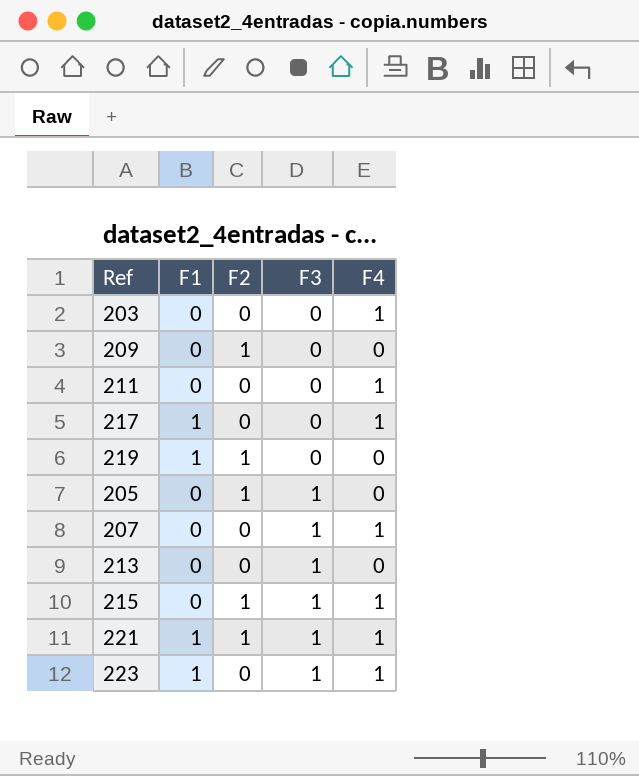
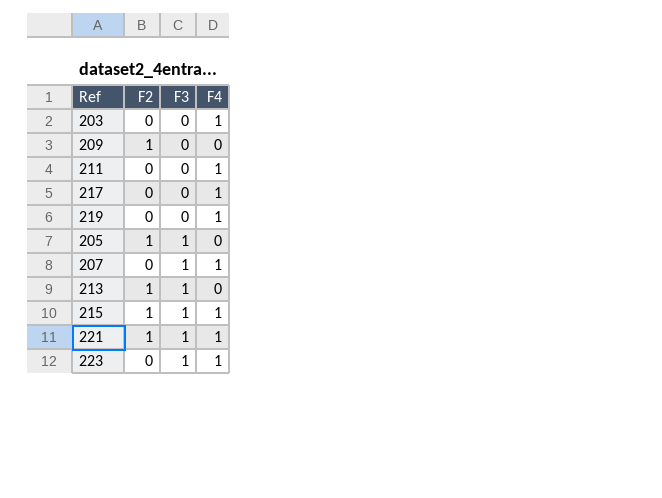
column F1 | position: 2 -> none
219 | F2: 1 -> 0
219 | F4: 0 -> 1
213 | F2: 0 -> 1

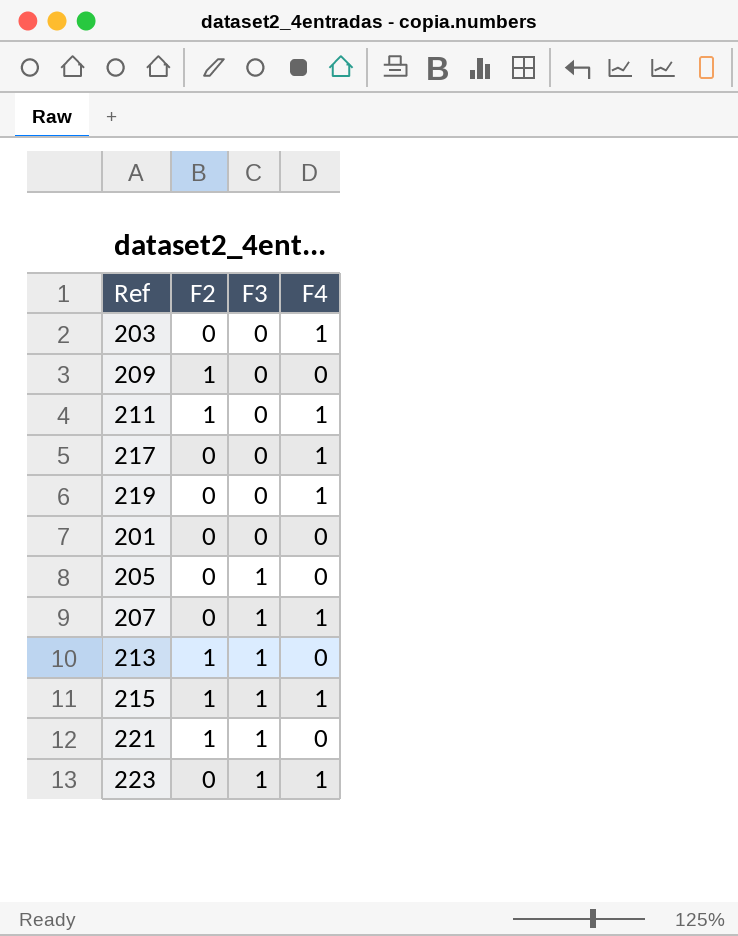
211 | F2: 0 -> 1
row 201: none -> 0 | 0 | 0
205 | F2: 1 -> 0
221 | F4: 1 -> 0

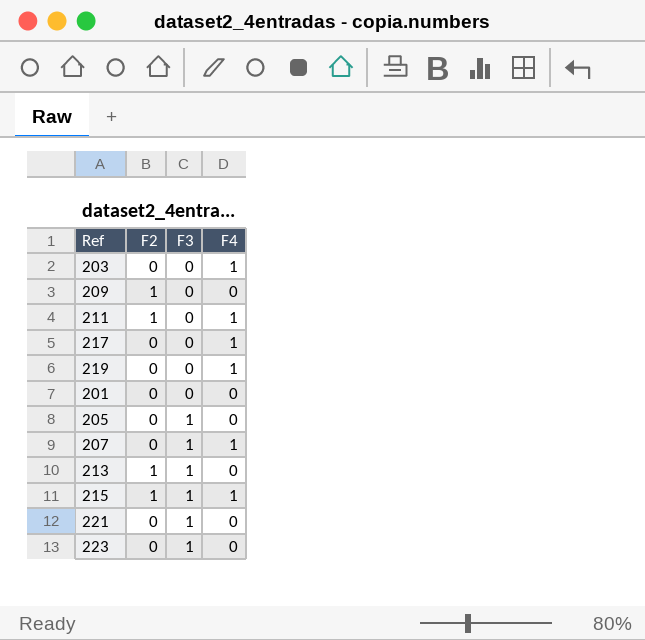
221 | F2: 1 -> 0
223 | F4: 1 -> 0

